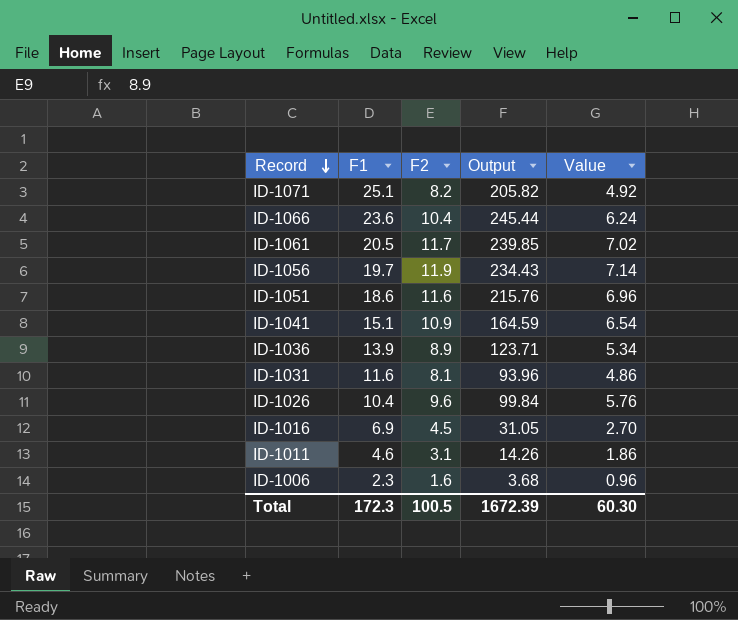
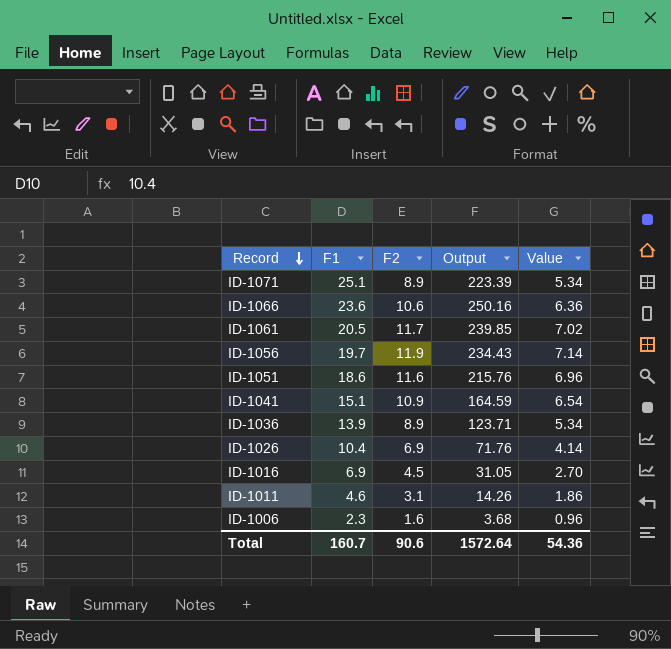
row ID-1031: 11.6 | 8.1 | 93.96 | 4.86 -> none
ID-1071 | F2: 8.2 -> 8.9
ID-1071 | Output: 205.82 -> 223.39
ID-1071 | Value: 4.92 -> 5.34
ID-1066 | F2: 10.4 -> 10.6
ID-1066 | Output: 245.44 -> 250.16
ID-1066 | Value: 6.24 -> 6.36
ID-1026 | F2: 9.6 -> 6.9
ID-1026 | Output: 99.84 -> 71.76
ID-1026 | Value: 5.76 -> 4.14
Total | F1: 172.3 -> 160.7
Total | F2: 100.5 -> 90.6
Total | Output: 1672.39 -> 1572.64
Total | Value: 60.30 -> 54.36

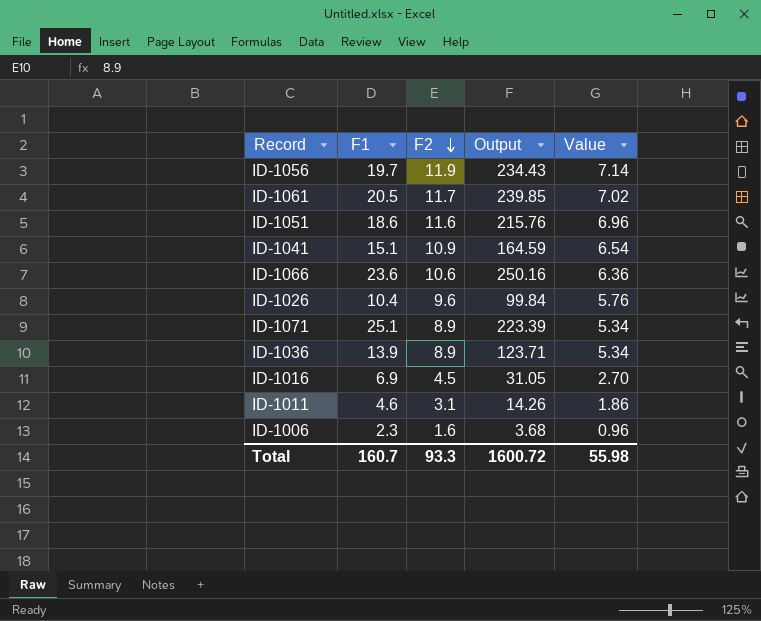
row order: Record descending -> F2 descending
ID-1026 | F2: 6.9 -> 9.6
ID-1026 | Output: 71.76 -> 99.84
ID-1026 | Value: 4.14 -> 5.76
Total | F2: 90.6 -> 93.3
Total | Output: 1572.64 -> 1600.72
Total | Value: 54.36 -> 55.98

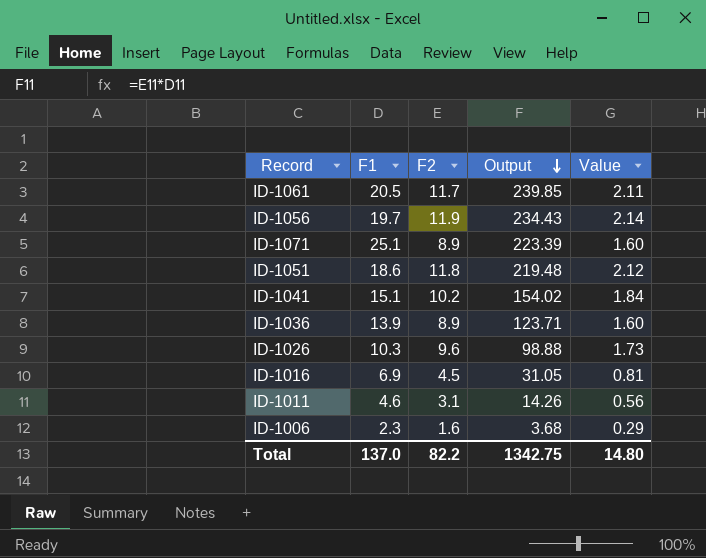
row order: F2 descending -> Output descending
column Value | formula: [F2] * 0.6 -> [F2] * 0.18
row ID-1066: 23.6 | 10.6 | 250.16 | 6.36 -> none
ID-1051 | F2: 11.6 -> 11.8
ID-1051 | Output: 215.76 -> 219.48
ID-1041 | F2: 10.9 -> 10.2
ID-1041 | Output: 164.59 -> 154.02
ID-1026 | F1: 10.4 -> 10.3
ID-1026 | Output: 99.84 -> 98.88
Total | F1: 160.7 -> 137.0
Total | F2: 93.3 -> 82.2
Total | Output: 1600.72 -> 1342.75
Total | Value: 55.98 -> 14.80

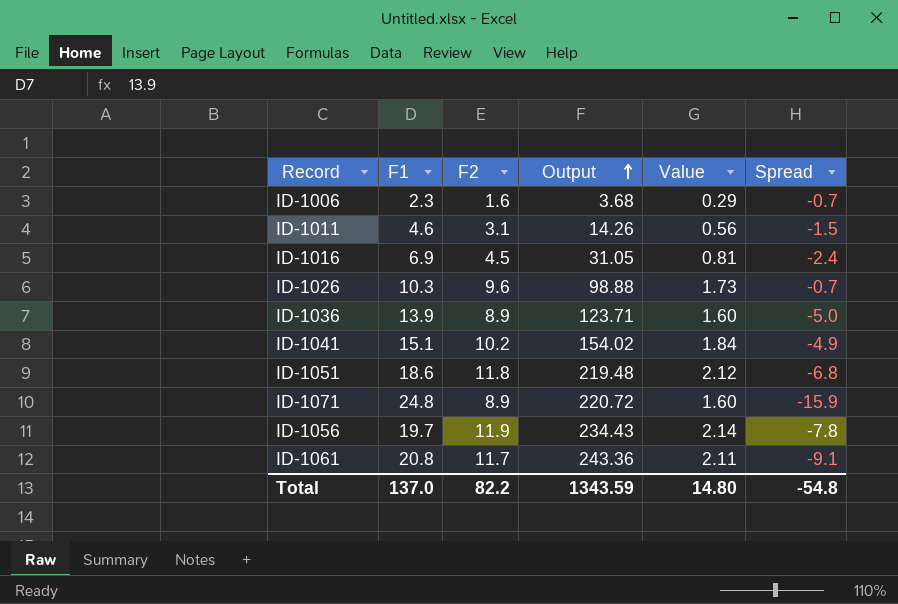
row order: Output descending -> Output ascending
column Spread | formula: none -> [F2] - [F1]
ID-1071 | F1: 25.1 -> 24.8
ID-1071 | Output: 223.39 -> 220.72
ID-1061 | F1: 20.5 -> 20.8
ID-1061 | Output: 239.85 -> 243.36
Total | Output: 1342.75 -> 1343.59

